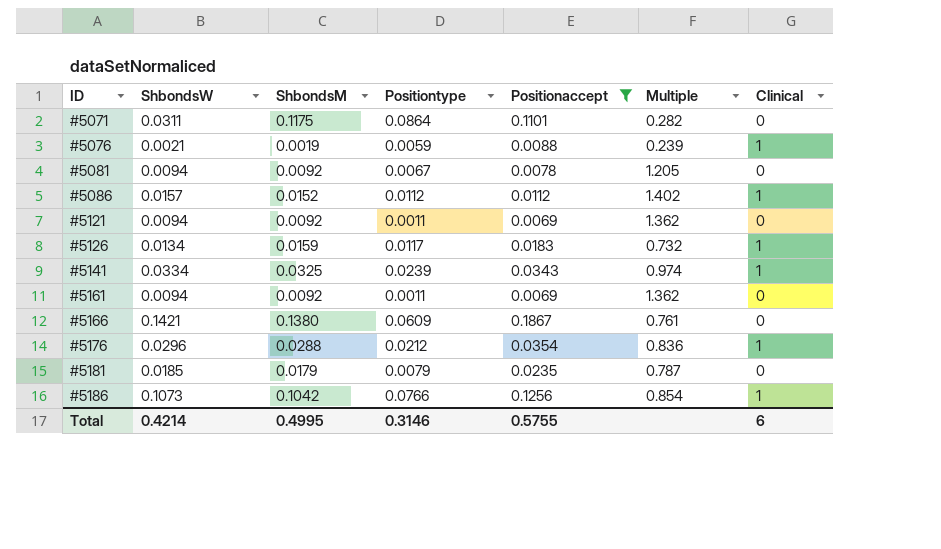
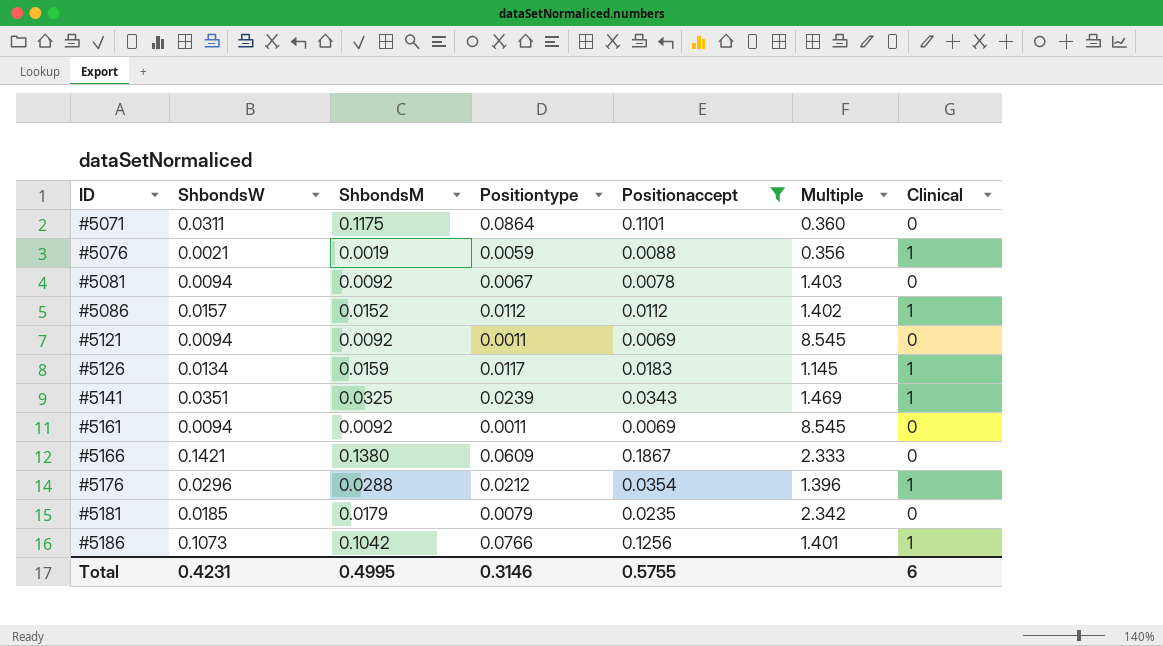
column Multiple | formula: [ShbondsW] / [Positionaccept] -> [ShbondsW] / [Positiontype]
#5141 | ShbondsW: 0.0334 -> 0.0351
Total | ShbondsW: 0.4214 -> 0.4231

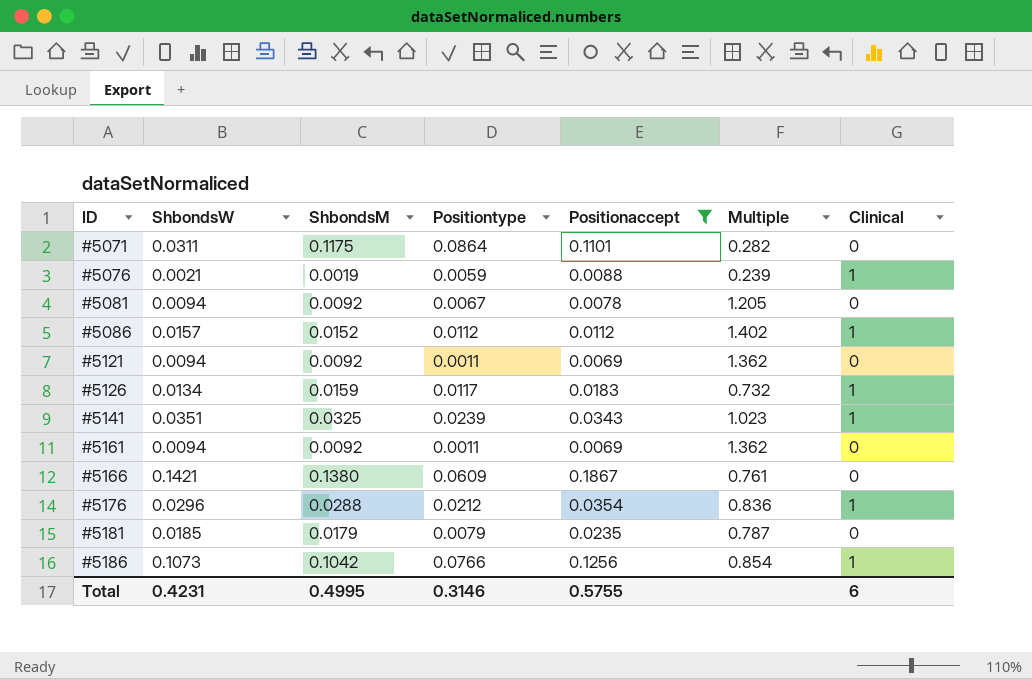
column Multiple | formula: [ShbondsW] / [Positiontype] -> [ShbondsW] / [Positionaccept]

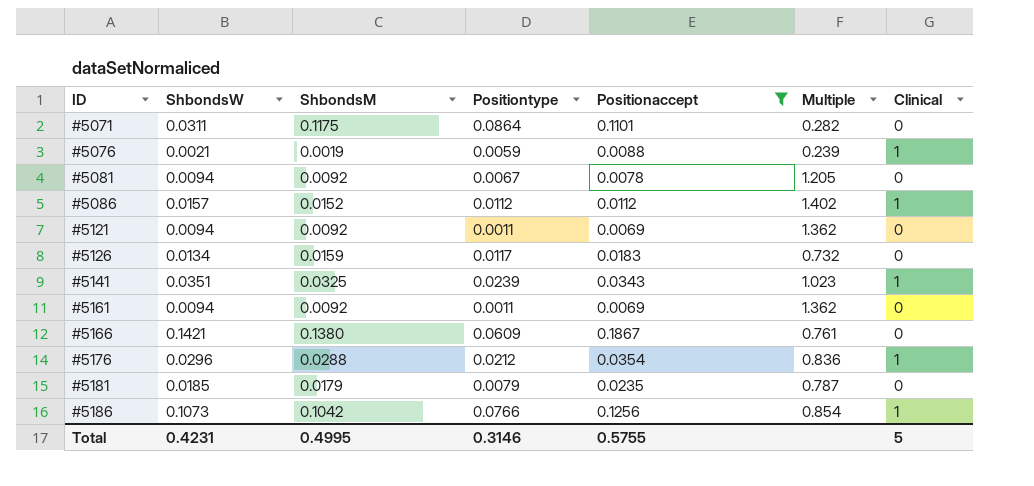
#5126 | Clinical: 1 -> 0
Total | Clinical: 6 -> 5

